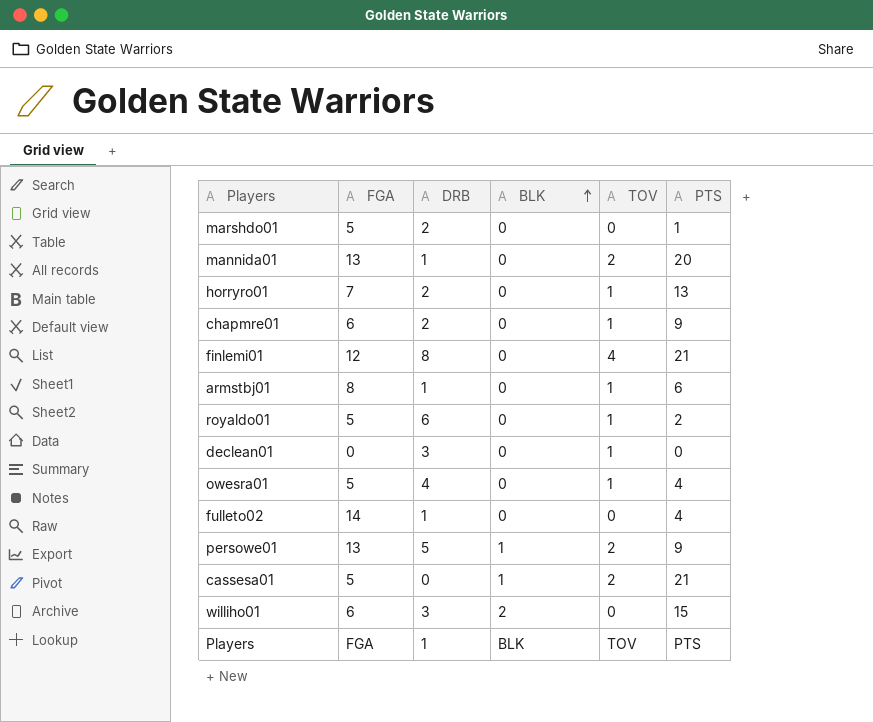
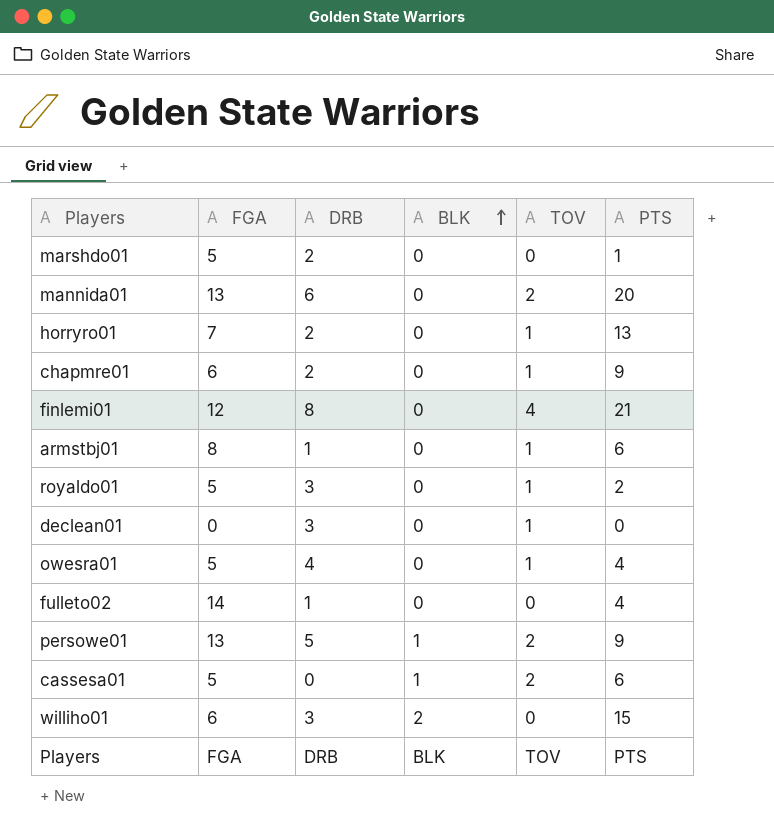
mannida01 | DRB: 1 -> 6
royaldo01 | DRB: 6 -> 3
cassesa01 | PTS: 21 -> 6
Players | DRB: 1 -> DRB

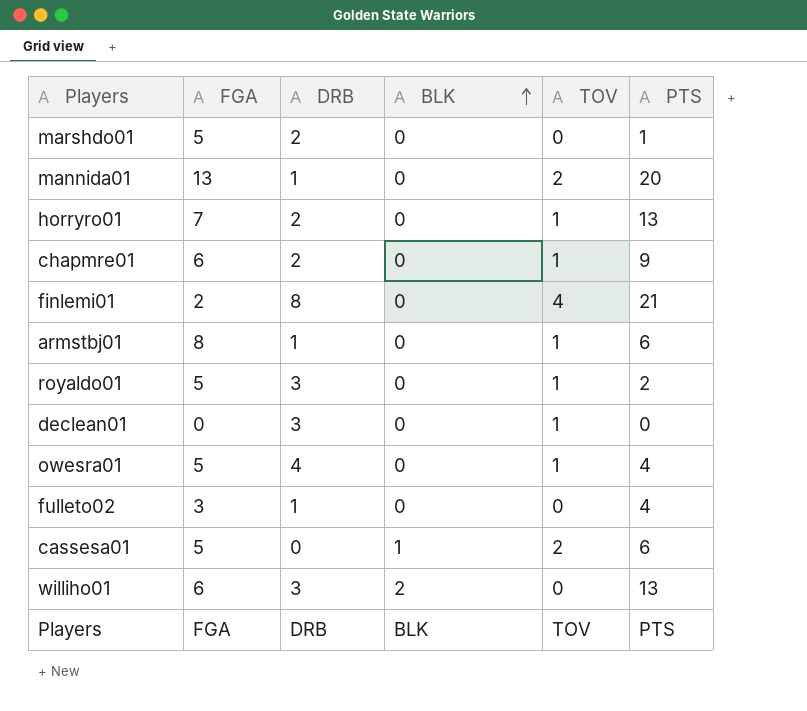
row persowe01: 13 | 5 | 1 | 2 | 9 -> none
mannida01 | DRB: 6 -> 1
finlemi01 | FGA: 12 -> 2
fulleto02 | FGA: 14 -> 3
williho01 | PTS: 15 -> 13

